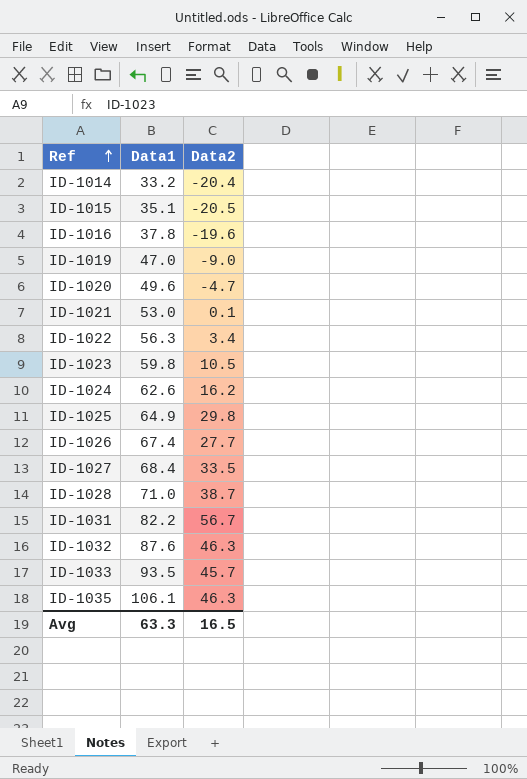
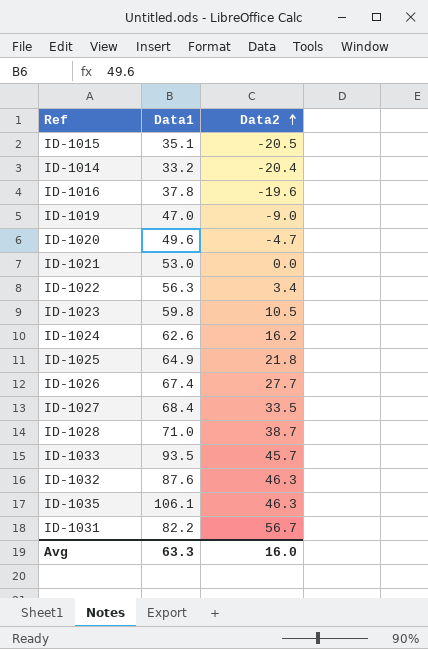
row order: Ref ascending -> Data2 ascending
ID-1021 | Data2: 0.1 -> 0.0
ID-1025 | Data2: 29.8 -> 21.8
Avg | Data2: 16.5 -> 16.0

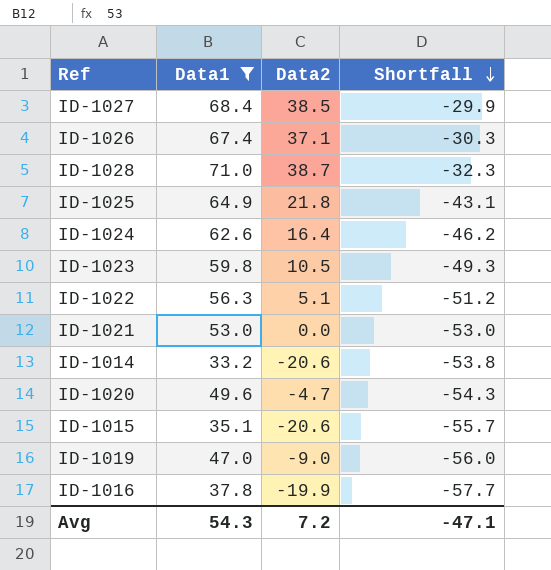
filter: none -> Data1 <= 71.0
row order: Data2 ascending -> Shortfall descending
column Shortfall | formula: none -> [Data2] - [Data1]
ID-1027 | Data2: 33.5 -> 38.5
ID-1026 | Data2: 27.7 -> 37.1
ID-1024 | Data2: 16.2 -> 16.4
ID-1022 | Data2: 3.4 -> 5.1
ID-1014 | Data2: -20.4 -> -20.6
ID-1015 | Data2: -20.5 -> -20.6
ID-1016 | Data2: -19.6 -> -19.9
Avg | Data1: 63.3 -> 54.3
Avg | Data2: 16.0 -> 7.2

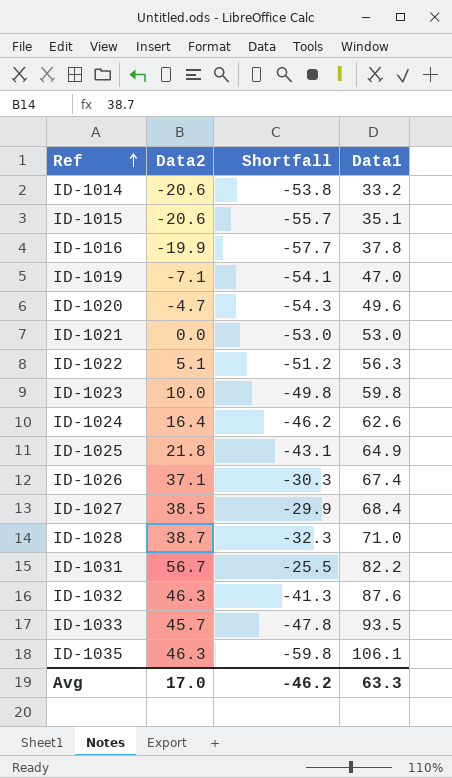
filter: Data1 <= 71.0 -> none
row order: Shortfall descending -> Ref ascending
column Data1 | position: 2 -> 4
ID-1019 | Data2: -9.0 -> -7.1
ID-1019 | Shortfall: -56.0 -> -54.1
ID-1023 | Data2: 10.5 -> 10.0
ID-1023 | Shortfall: -49.3 -> -49.8
Avg | Data2: 7.2 -> 17.0
Avg | Shortfall: -47.1 -> -46.2
Avg | Data1: 54.3 -> 63.3

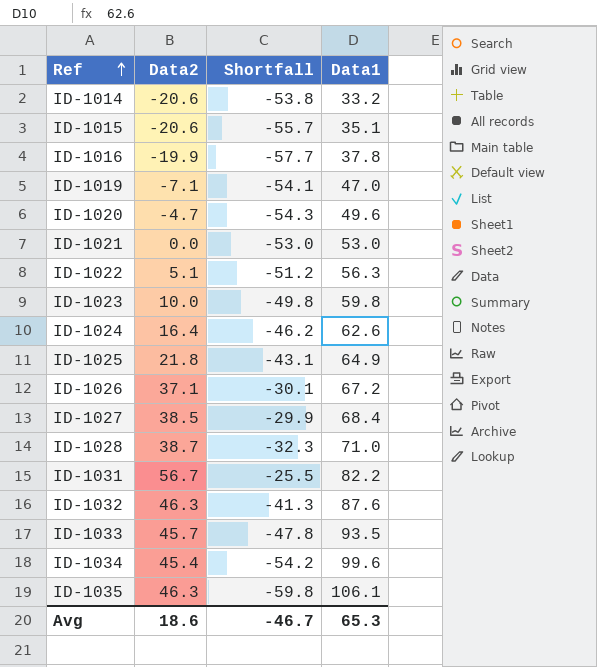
ID-1026 | Shortfall: -30.3 -> -30.1
ID-1026 | Data1: 67.4 -> 67.2
row ID-1034: none -> 45.4 | -54.2 | 99.6
Avg | Data2: 17.0 -> 18.6
Avg | Shortfall: -46.2 -> -46.7
Avg | Data1: 63.3 -> 65.3

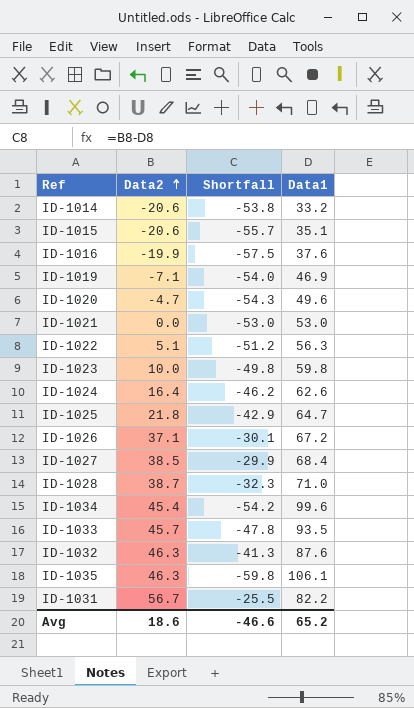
row order: Ref ascending -> Data2 ascending
ID-1016 | Shortfall: -57.7 -> -57.5
ID-1016 | Data1: 37.8 -> 37.6
ID-1019 | Shortfall: -54.1 -> -54.0
ID-1019 | Data1: 47.0 -> 46.9
ID-1025 | Shortfall: -43.1 -> -42.9
ID-1025 | Data1: 64.9 -> 64.7
Avg | Shortfall: -46.7 -> -46.6
Avg | Data1: 65.3 -> 65.2

